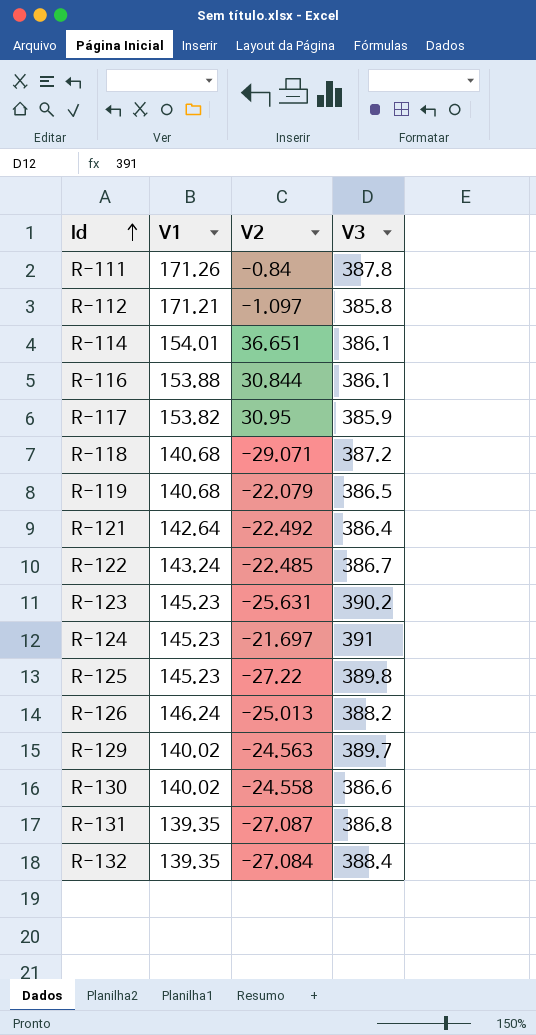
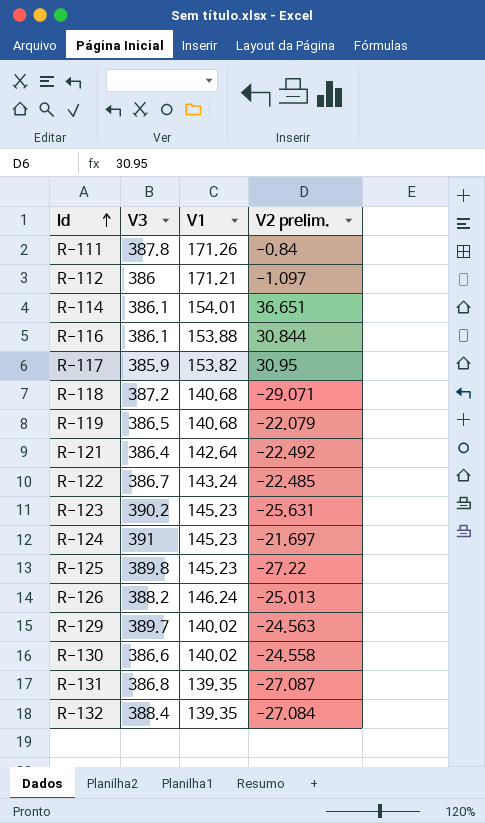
column V3 | position: 4 -> 2
column name: V2 -> V2 prelim.
R-112 | V3: 385.8 -> 386

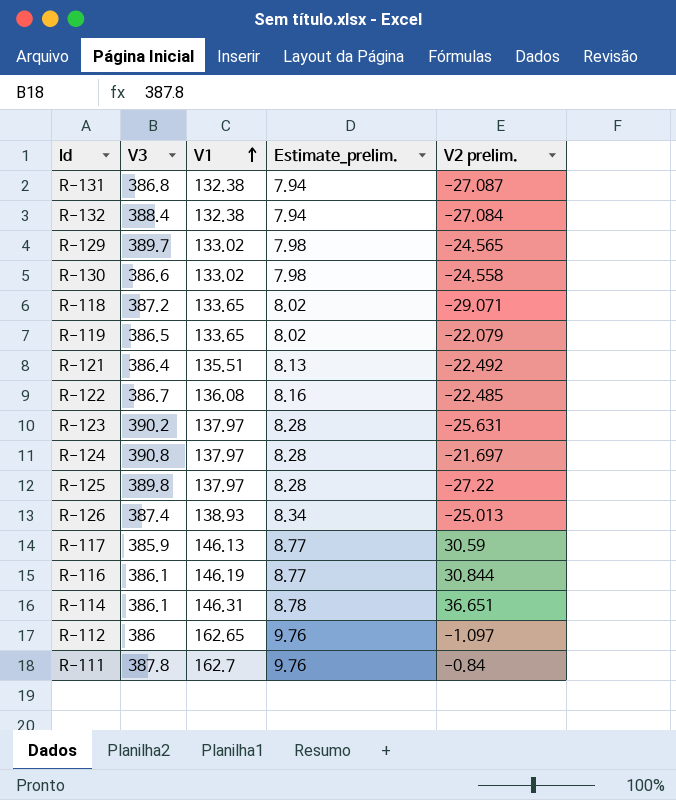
row order: Id ascending -> V1 ascending
column Estimate_prelim. | formula: none -> [V1] * 0.06
R-131 | V1: 139.35 -> 132.38
R-132 | V1: 139.35 -> 132.38
R-129 | V1: 140.02 -> 133.02
R-129 | V2 prelim.: -24.563 -> -24.565
R-130 | V1: 140.02 -> 133.02
R-118 | V1: 140.68 -> 133.65
R-119 | V1: 140.68 -> 133.65
R-121 | V1: 142.64 -> 135.51
R-122 | V1: 143.24 -> 136.08
R-123 | V1: 145.23 -> 137.97
R-124 | V3: 391 -> 390.8
R-124 | V1: 145.23 -> 137.97
R-125 | V1: 145.23 -> 137.97
R-126 | V3: 388.2 -> 387.4
R-126 | V1: 146.24 -> 138.93
R-117 | V1: 153.82 -> 146.13
R-117 | V2 prelim.: 30.95 -> 30.59
R-116 | V1: 153.88 -> 146.19
R-114 | V1: 154.01 -> 146.31
R-112 | V1: 171.21 -> 162.65
R-111 | V1: 171.26 -> 162.7

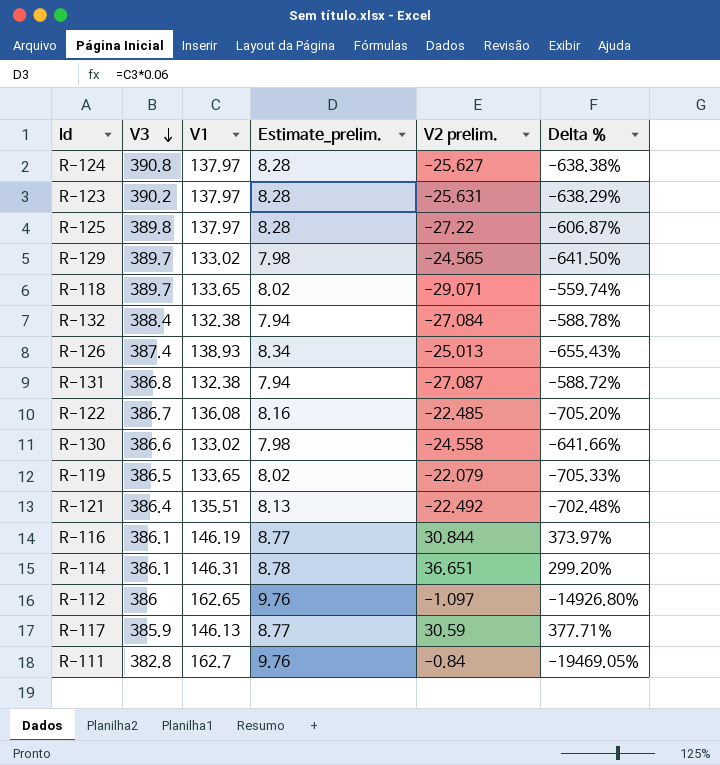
row order: V1 ascending -> V3 descending
column Delta % | formula: none -> ([V1] - [V2 prelim.]) / [V2 prelim.]
R-124 | V2 prelim.: -21.697 -> -25.627
R-118 | V3: 387.2 -> 389.7
R-111 | V3: 387.8 -> 382.8

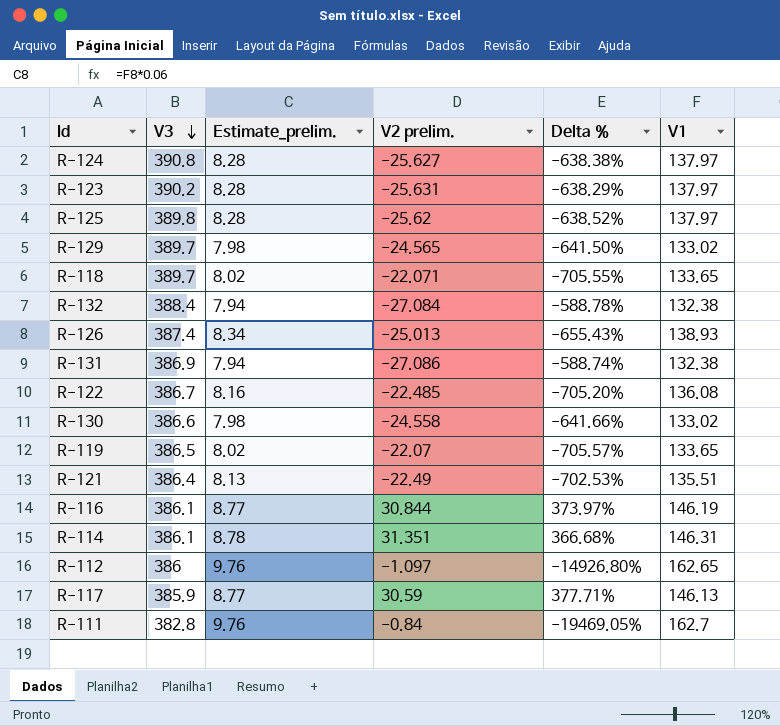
column V1 | position: 3 -> 6
R-125 | V2 prelim.: -27.22 -> -25.62
R-125 | Delta %: -606.87% -> -638.52%
R-118 | V2 prelim.: -29.071 -> -22.071
R-118 | Delta %: -559.74% -> -705.55%
R-131 | V3: 386.8 -> 386.9
R-131 | V2 prelim.: -27.087 -> -27.086
R-131 | Delta %: -588.72% -> -588.74%
R-119 | V2 prelim.: -22.079 -> -22.07
R-119 | Delta %: -705.33% -> -705.57%
R-121 | V2 prelim.: -22.492 -> -22.49
R-121 | Delta %: -702.48% -> -702.53%
R-114 | V2 prelim.: 36.651 -> 31.351
R-114 | Delta %: 299.20% -> 366.68%

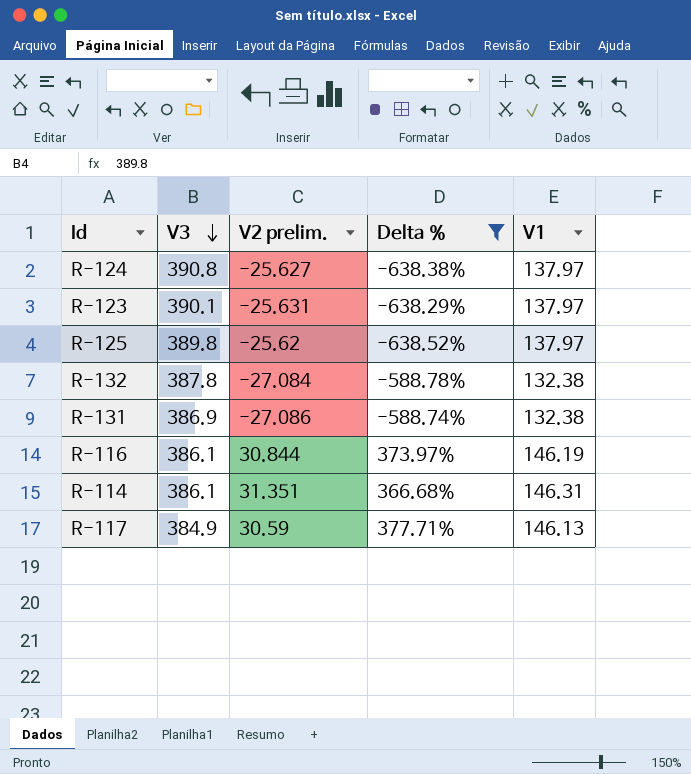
filter: none -> Delta % >= -638.52%
column Estimate_prelim. | formula: [V1] * 0.06 -> none
R-123 | V3: 390.2 -> 390.1
R-132 | V3: 388.4 -> 387.8
R-117 | V3: 385.9 -> 384.9

